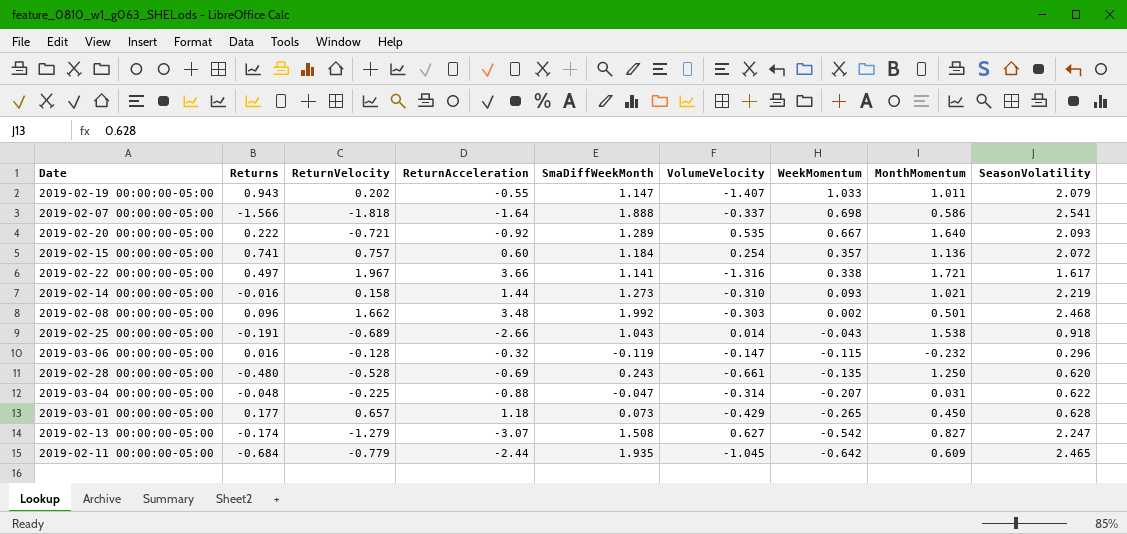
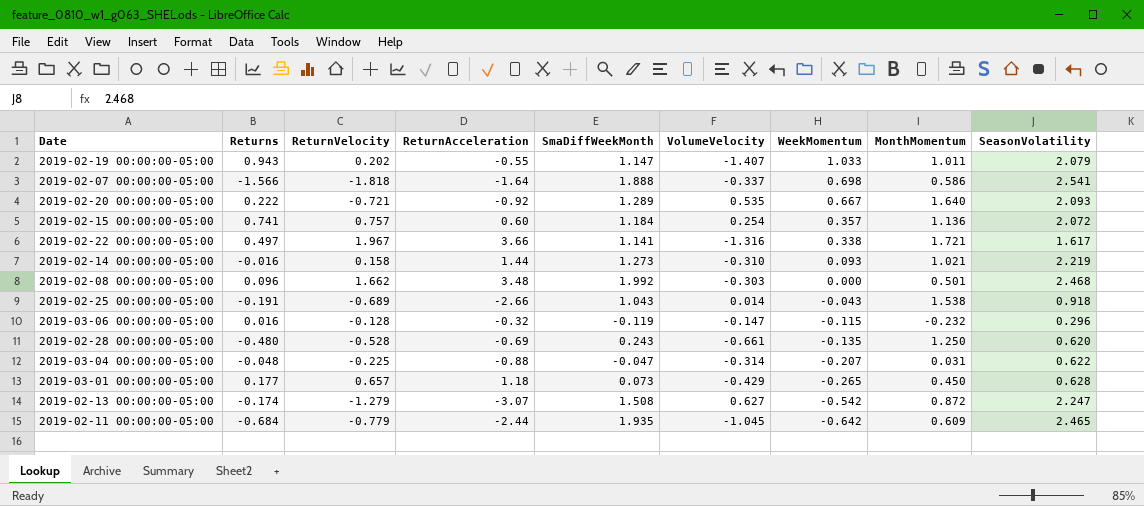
2019-02-08 00:00:00-05:00 | WeekMomentum: 0.002 -> 0.000
2019-02-13 00:00:00-05:00 | MonthMomentum: 0.827 -> 0.872

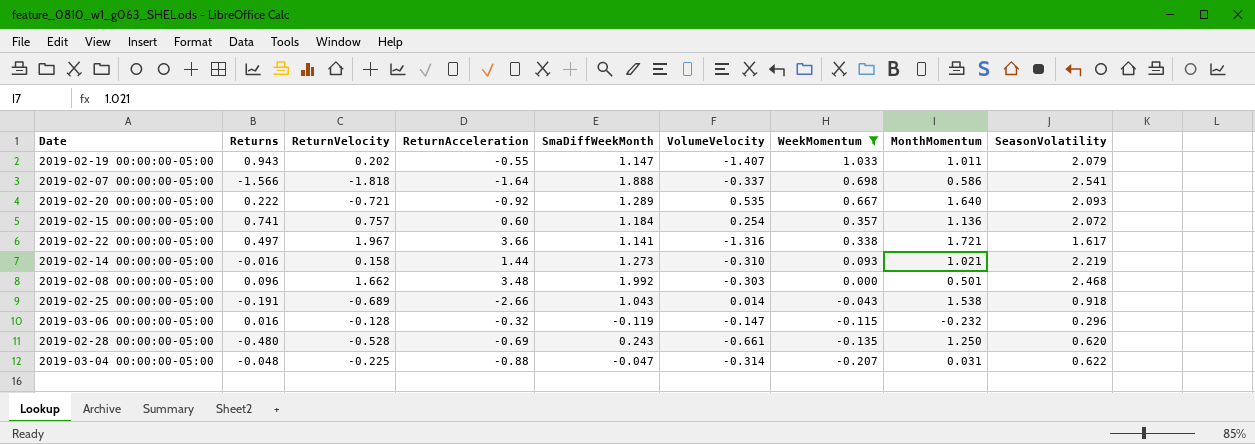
filter: none -> WeekMomentum >= -0.207

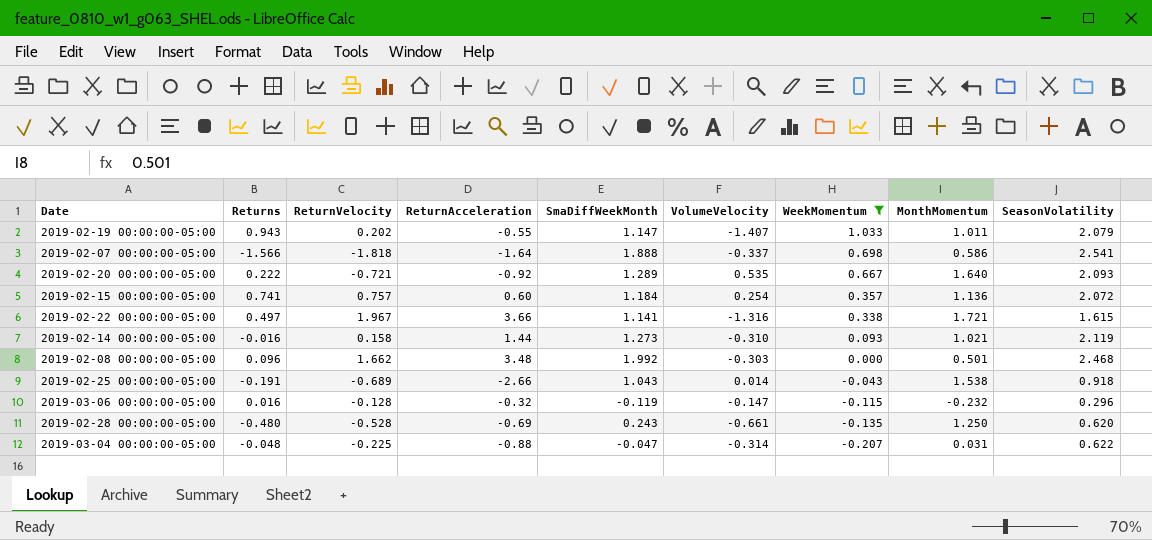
2019-02-22 00:00:00-05:00 | SeasonVolatility: 1.617 -> 1.615
2019-02-14 00:00:00-05:00 | SeasonVolatility: 2.219 -> 2.119

